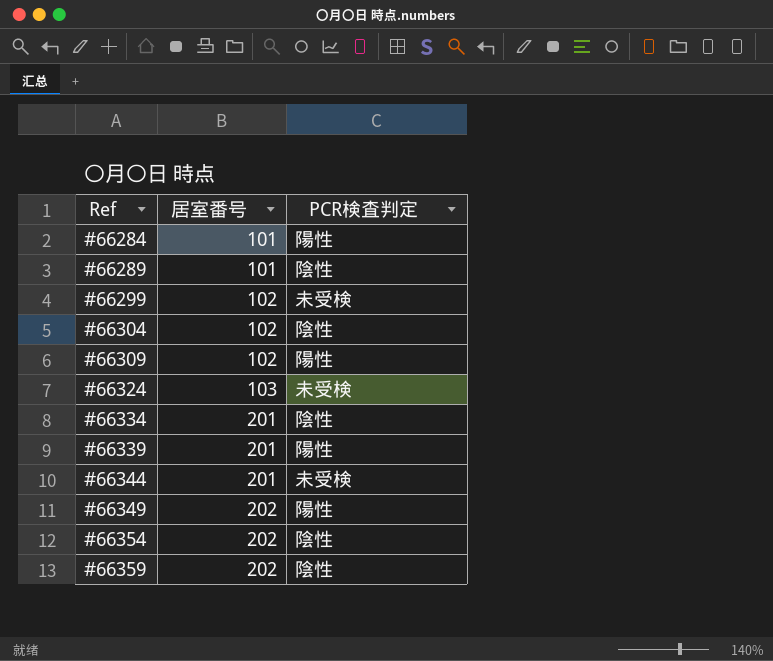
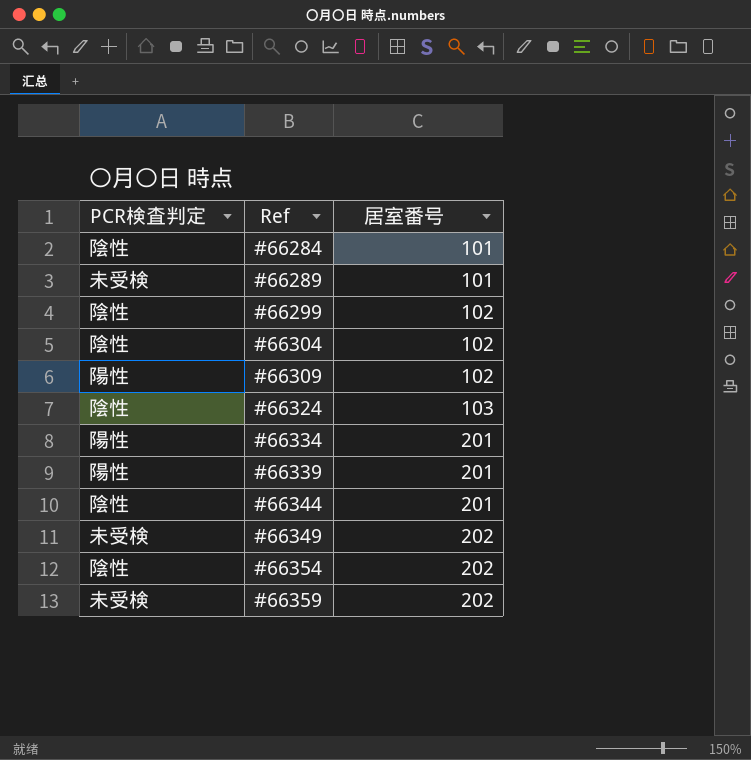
column PCR検査判定 | position: 3 -> 1
#66284 | PCR検査判定: 陽性 -> 陰性
#66289 | PCR検査判定: 陰性 -> 未受検
#66299 | PCR検査判定: 未受検 -> 陰性
#66324 | PCR検査判定: 未受検 -> 陰性
#66334 | PCR検査判定: 陰性 -> 陽性
#66344 | PCR検査判定: 未受検 -> 陰性
#66349 | PCR検査判定: 陽性 -> 未受検
#66359 | PCR検査判定: 陰性 -> 未受検

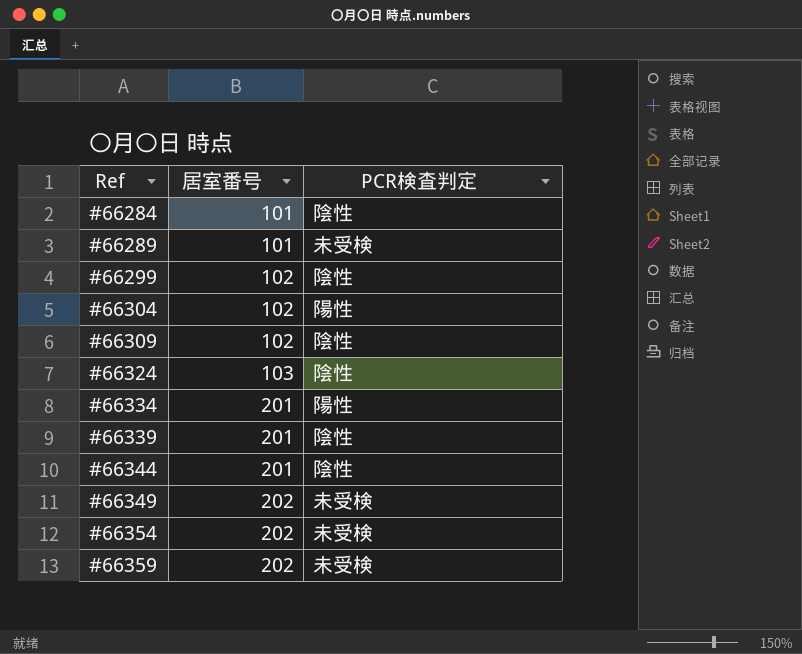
column PCR検査判定 | position: 1 -> 3
#66304 | PCR検査判定: 陰性 -> 陽性
#66309 | PCR検査判定: 陽性 -> 陰性
#66339 | PCR検査判定: 陽性 -> 陰性
#66354 | PCR検査判定: 陰性 -> 未受検

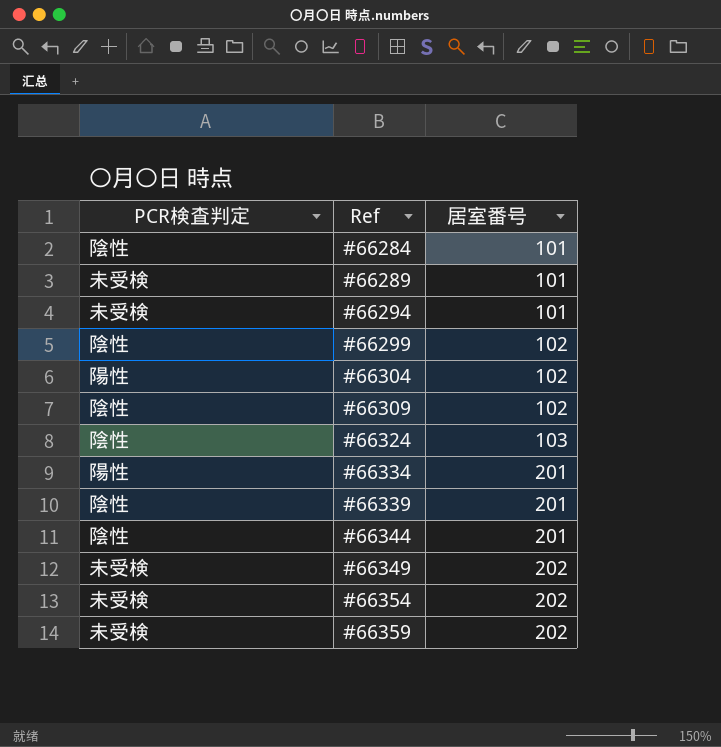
column PCR検査判定 | position: 3 -> 1
row #66294: none -> 未受検 | 101

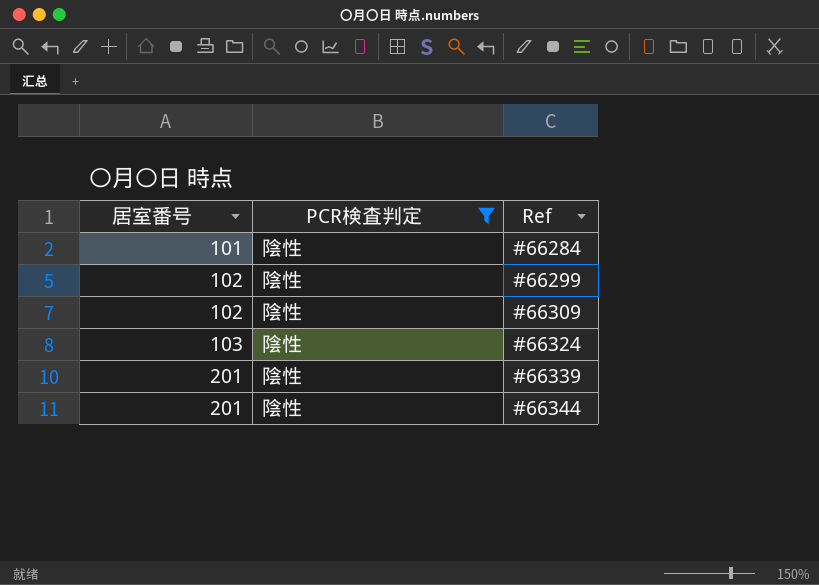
filter: none -> PCR検査判定 = 陰性
column 居室番号 | position: 3 -> 1

